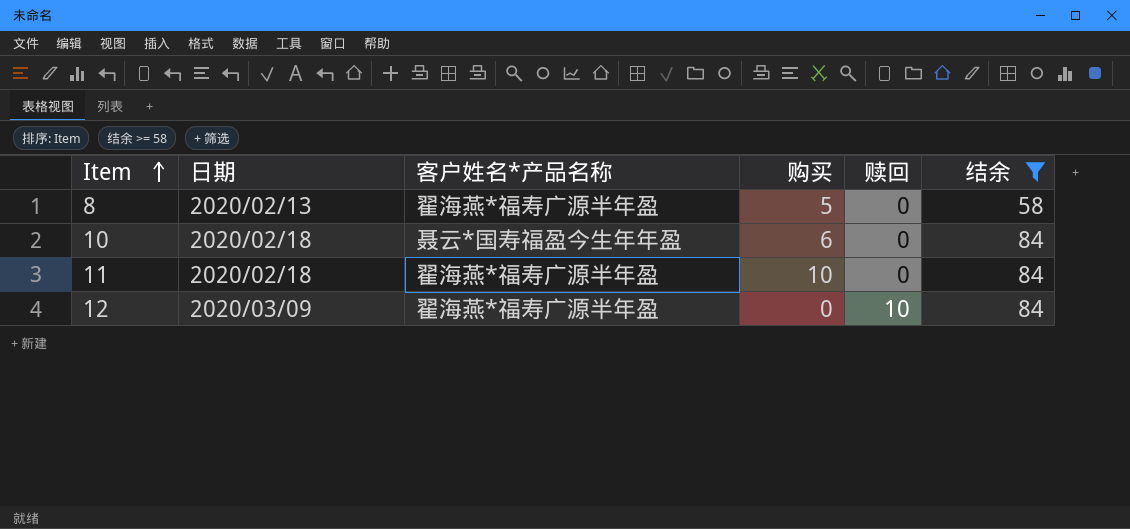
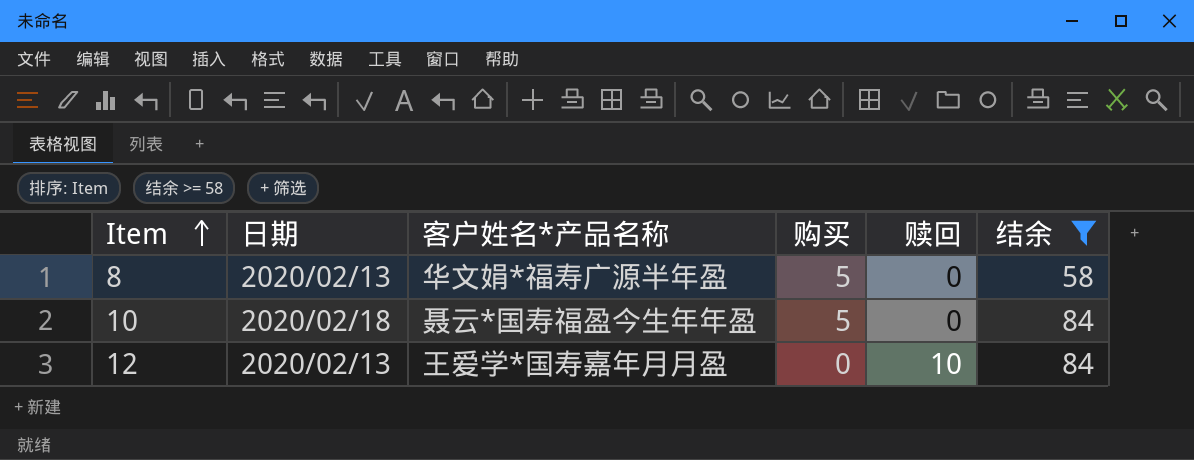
row 11: 2020/02/18 | 翟海燕*福寿广源半年盈 | 10 | 0 | 84 -> none
8 | 客户姓名*产品名称: 翟海燕*福寿广源半年盈 -> 华文娟*福寿广源半年盈
10 | 购买: 6 -> 5
12 | 日期: 2020/03/09 -> 2020/02/13
12 | 客户姓名*产品名称: 翟海燕*福寿广源半年盈 -> 王爱学*国寿嘉年月月盈

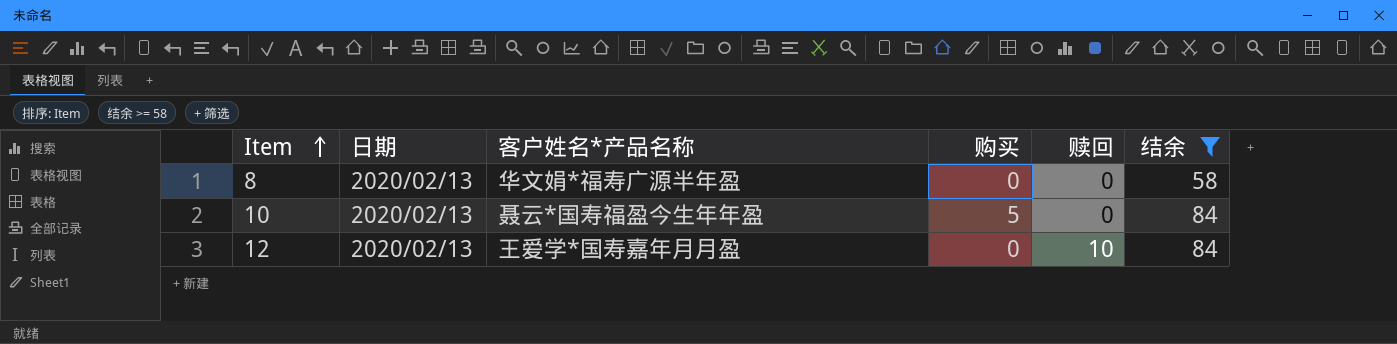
8 | 购买: 5 -> 0
10 | 日期: 2020/02/18 -> 2020/02/13

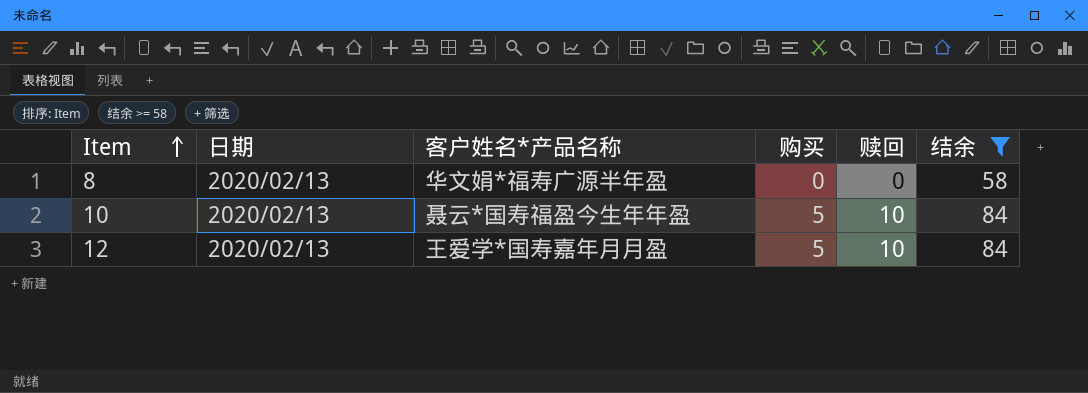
10 | 赎回: 0 -> 10
12 | 购买: 0 -> 5

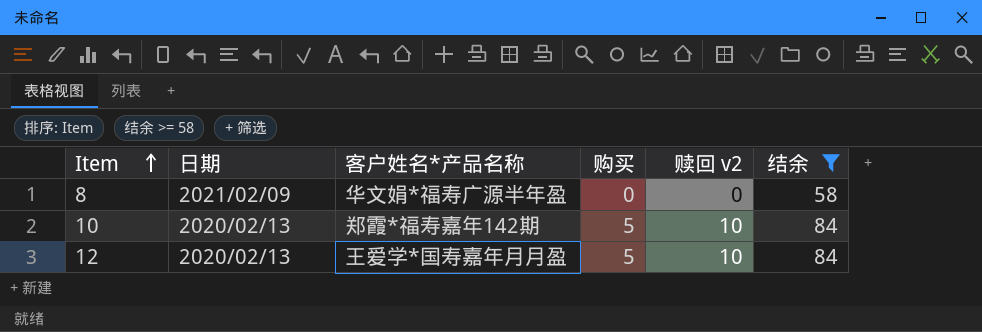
column name: 赎回 -> 赎回 v2
8 | 日期: 2020/02/13 -> 2021/02/09
10 | 客户姓名*产品名称: 聂云*国寿福盈今生年年盈 -> 郑霞*福寿嘉年142期

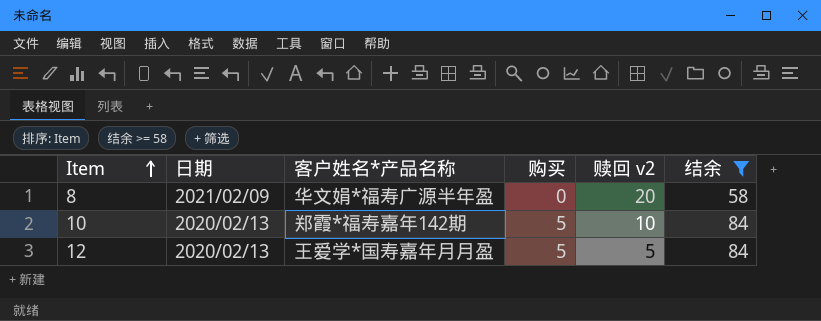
8 | 赎回 v2: 0 -> 20
12 | 赎回 v2: 10 -> 5

